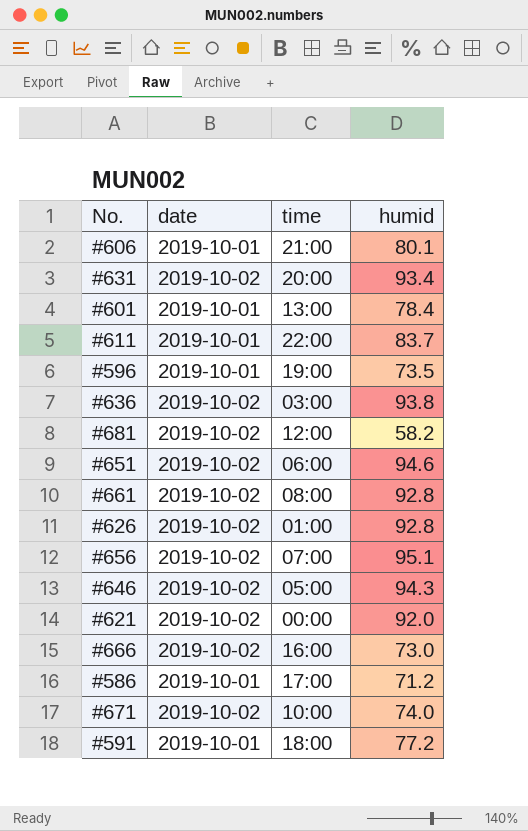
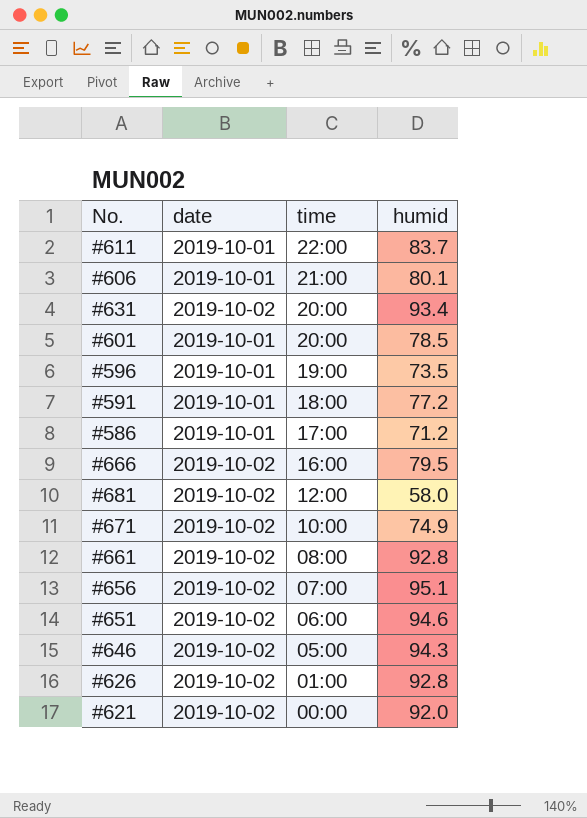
row order: none -> time descending
row #636: 2019-10-02 | 03:00 | 93.8 -> none
#601 | time: 13:00 -> 20:00
#601 | humid: 78.4 -> 78.5
#666 | humid: 73.0 -> 79.5
#681 | humid: 58.2 -> 58.0
#671 | humid: 74.0 -> 74.9

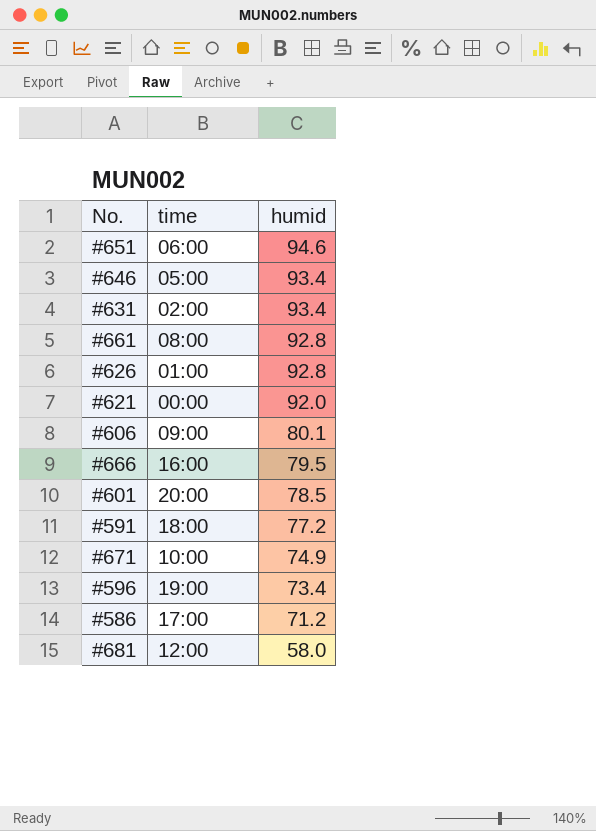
row order: time descending -> humid descending
column date | position: 2 -> none
row #611: 2019-10-01 | 22:00 | 83.7 -> none
row #656: 2019-10-02 | 07:00 | 95.1 -> none
#646 | humid: 94.3 -> 93.4
#631 | time: 20:00 -> 02:00
#606 | time: 21:00 -> 09:00
#596 | humid: 73.5 -> 73.4

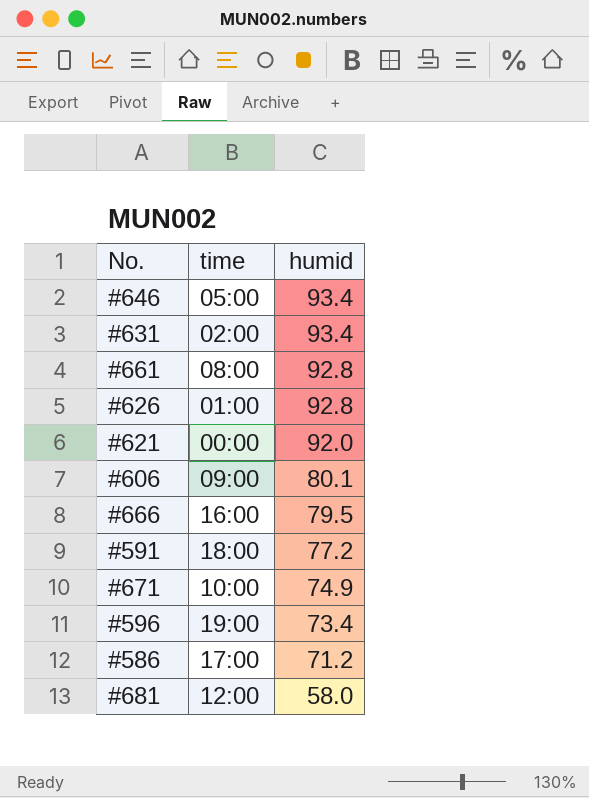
row #651: 06:00 | 94.6 -> none
row #601: 20:00 | 78.5 -> none

